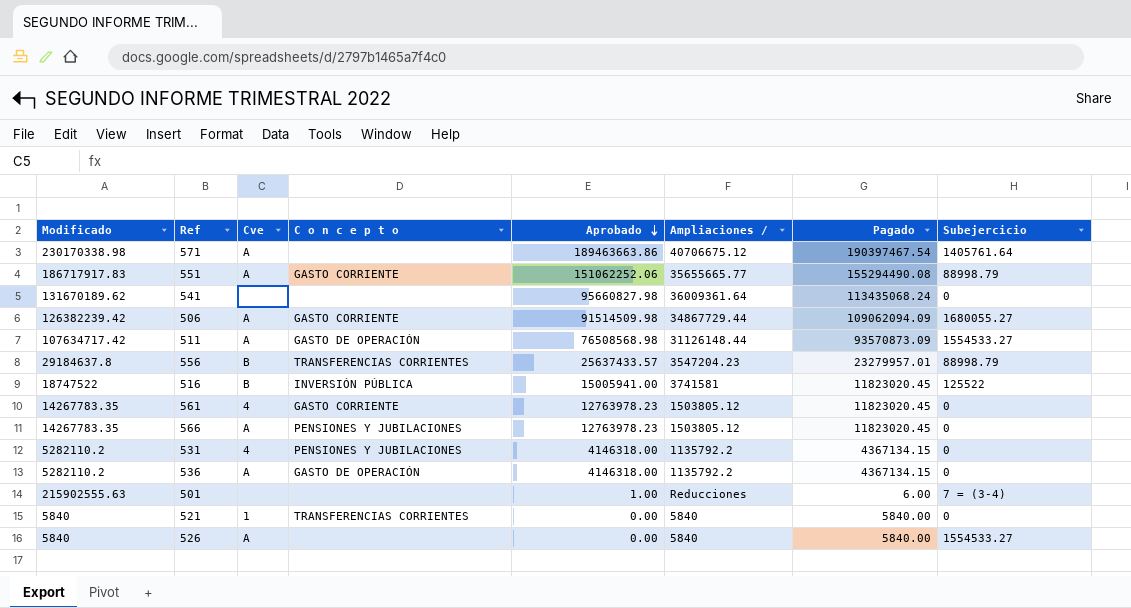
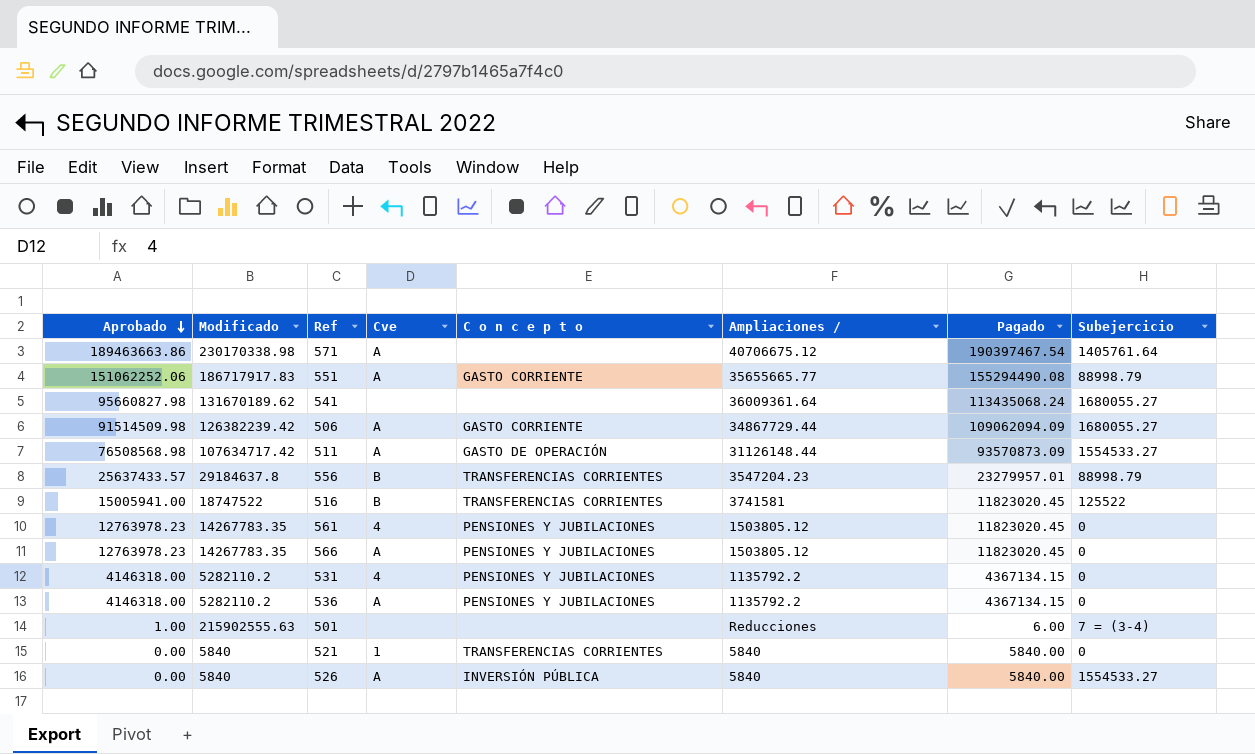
column Aprobado | position: 5 -> 1
541 | Subejercicio: 0 -> 1680055.27
516 | C o n c e p t o: INVERSIÓN PÚBLICA -> TRANSFERENCIAS CORRIENTES
561 | C o n c e p t o: GASTO CORRIENTE -> PENSIONES Y JUBILACIONES
536 | C o n c e p t o: GASTO DE OPERACIÓN -> PENSIONES Y JUBILACIONES
526 | C o n c e p t o: none -> INVERSIÓN PÚBLICA

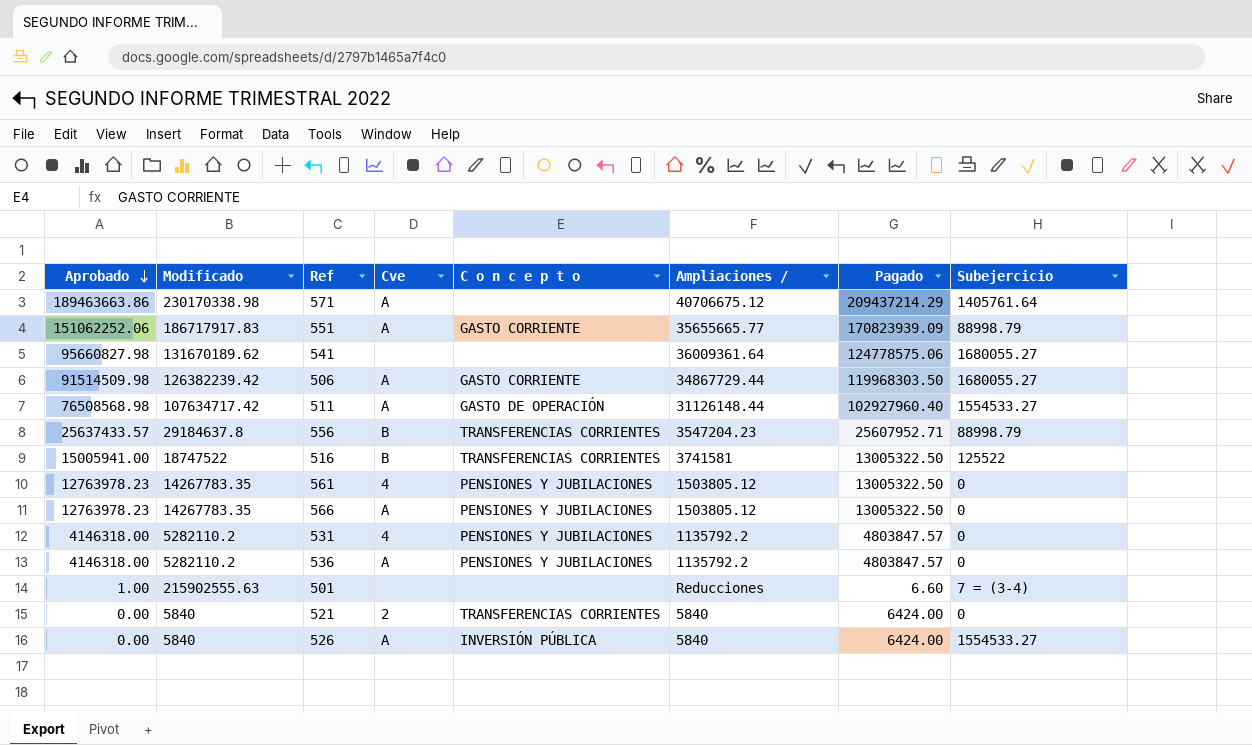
571 | Pagado: 190397467.54 -> 209437214.29
551 | Pagado: 155294490.08 -> 170823939.09
541 | Pagado: 113435068.24 -> 124778575.06
506 | Pagado: 109062094.09 -> 119968303.50
511 | Pagado: 93570873.09 -> 102927960.40
556 | Pagado: 23279957.01 -> 25607952.71
516 | Pagado: 11823020.45 -> 13005322.50
561 | Pagado: 11823020.45 -> 13005322.50
566 | Pagado: 11823020.45 -> 13005322.50
531 | Pagado: 4367134.15 -> 4803847.57
536 | Pagado: 4367134.15 -> 4803847.57
501 | Pagado: 6.00 -> 6.60
521 | Cve: 1 -> 2
521 | Pagado: 5840.00 -> 6424.00
526 | Pagado: 5840.00 -> 6424.00

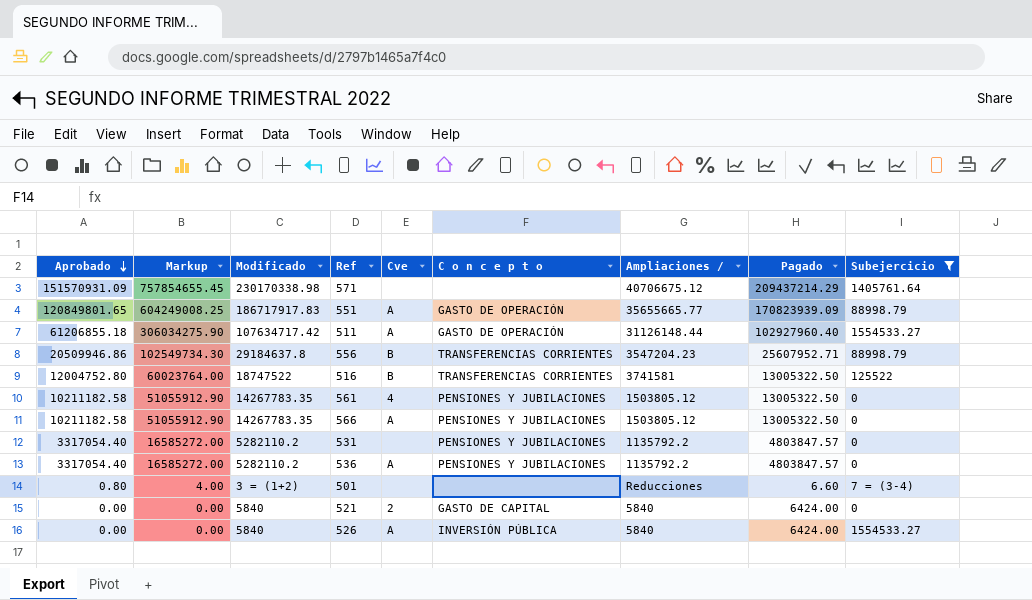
filter: none -> Subejercicio != 1680055.27
column Markup | formula: none -> [Aprobado] * 5
571 | Aprobado: 189463663.86 -> 151570931.09
571 | Cve: A -> none
551 | Aprobado: 151062252.06 -> 120849801.65
551 | C o n c e p t o: GASTO CORRIENTE -> GASTO DE OPERACIÓN
511 | Aprobado: 76508568.98 -> 61206855.18
556 | Aprobado: 25637433.57 -> 20509946.86
516 | Aprobado: 15005941.00 -> 12004752.80
561 | Aprobado: 12763978.23 -> 10211182.58
566 | Aprobado: 12763978.23 -> 10211182.58
531 | Aprobado: 4146318.00 -> 3317054.40
531 | Cve: 4 -> none
536 | Aprobado: 4146318.00 -> 3317054.40
501 | Aprobado: 1.00 -> 0.80
501 | Modificado: 215902555.63 -> 3 = (1+2)
521 | C o n c e p t o: TRANSFERENCIAS CORRIENTES -> GASTO DE CAPITAL

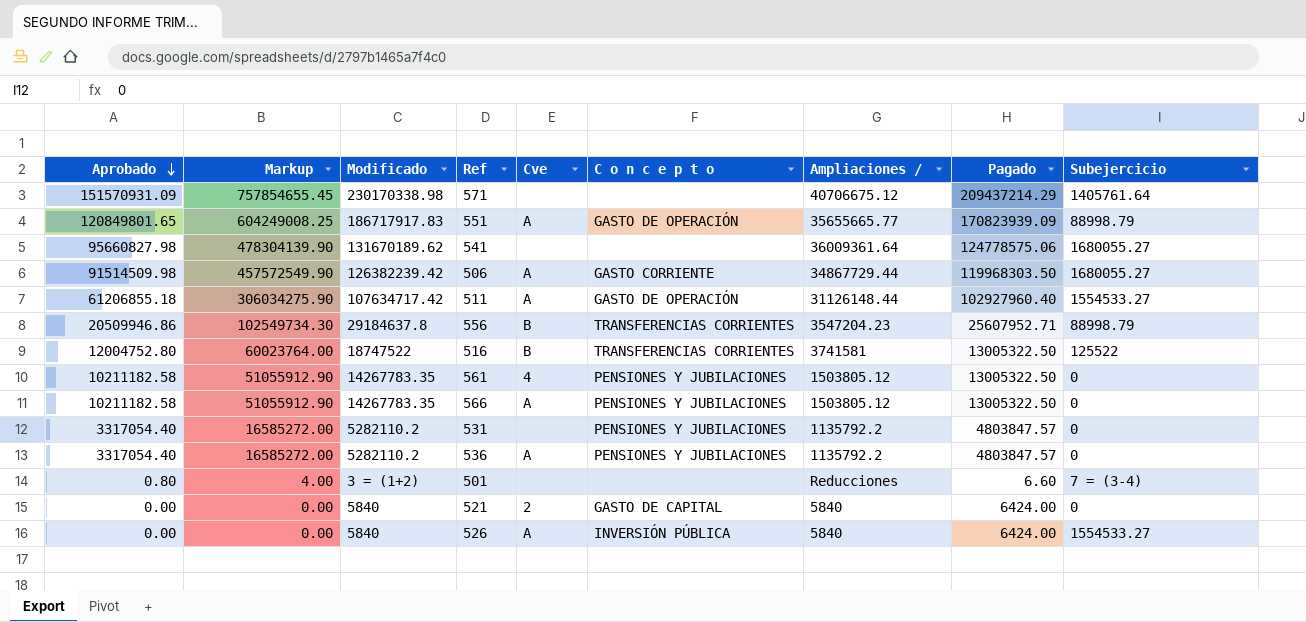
filter: Subejercicio != 1680055.27 -> none

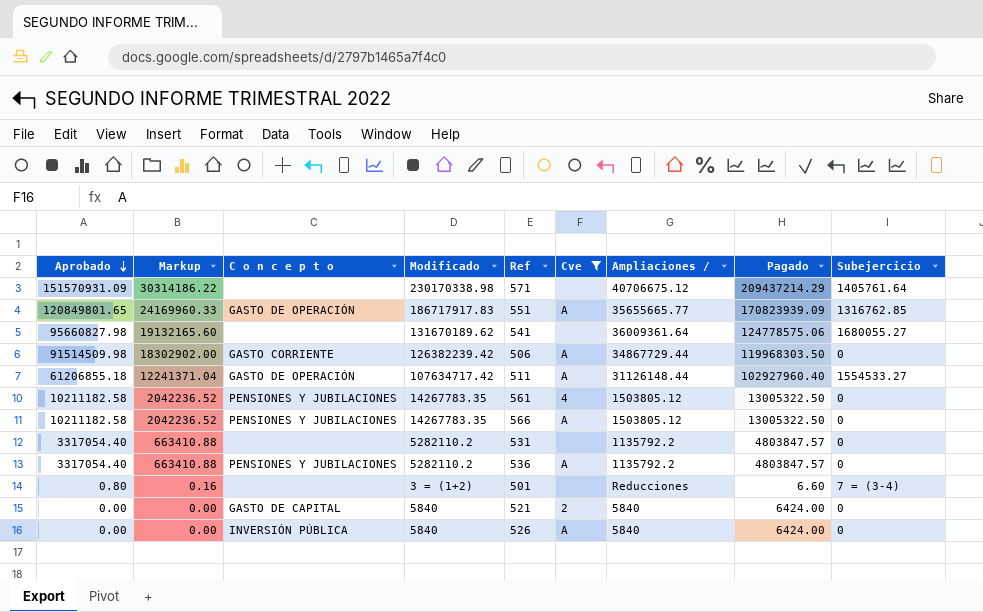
filter: none -> Cve != B
column Markup | formula: [Aprobado] * 5 -> [Aprobado] * 0.2
column C o n c e p t o | position: 6 -> 3
551 | Subejercicio: 88998.79 -> 1316762.85
506 | Subejercicio: 1680055.27 -> 0
531 | C o n c e p t o: PENSIONES Y JUBILACIONES -> none
526 | Subejercicio: 1554533.27 -> 0

